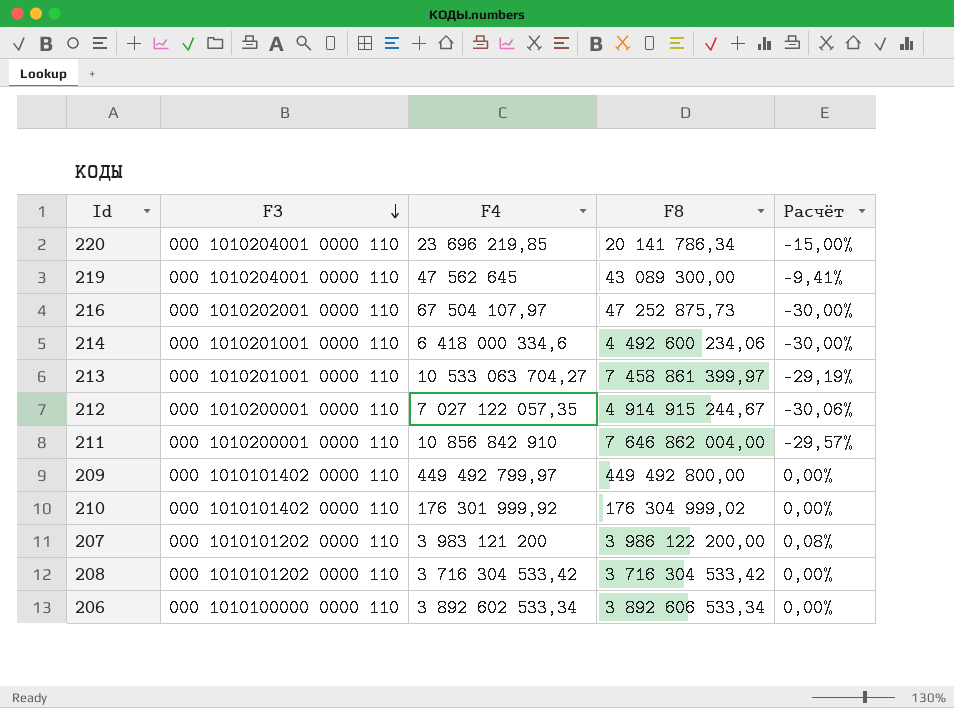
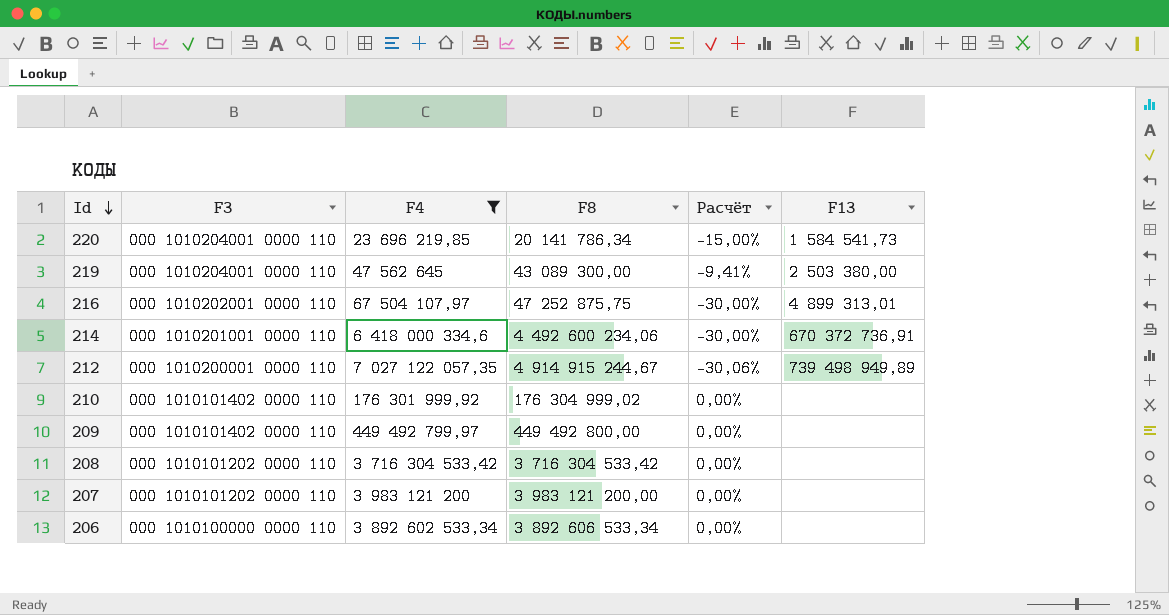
filter: none -> F4 <= 7 027 122 057,35
row order: F3 descending -> Id descending
column F13 | position: none -> 6
216 | F8: 47 252 875,73 -> 47 252 875,75
207 | F8: 3 986 122 200,00 -> 3 983 121 200,00
207 | Расчёт: 0,08% -> 0,00%

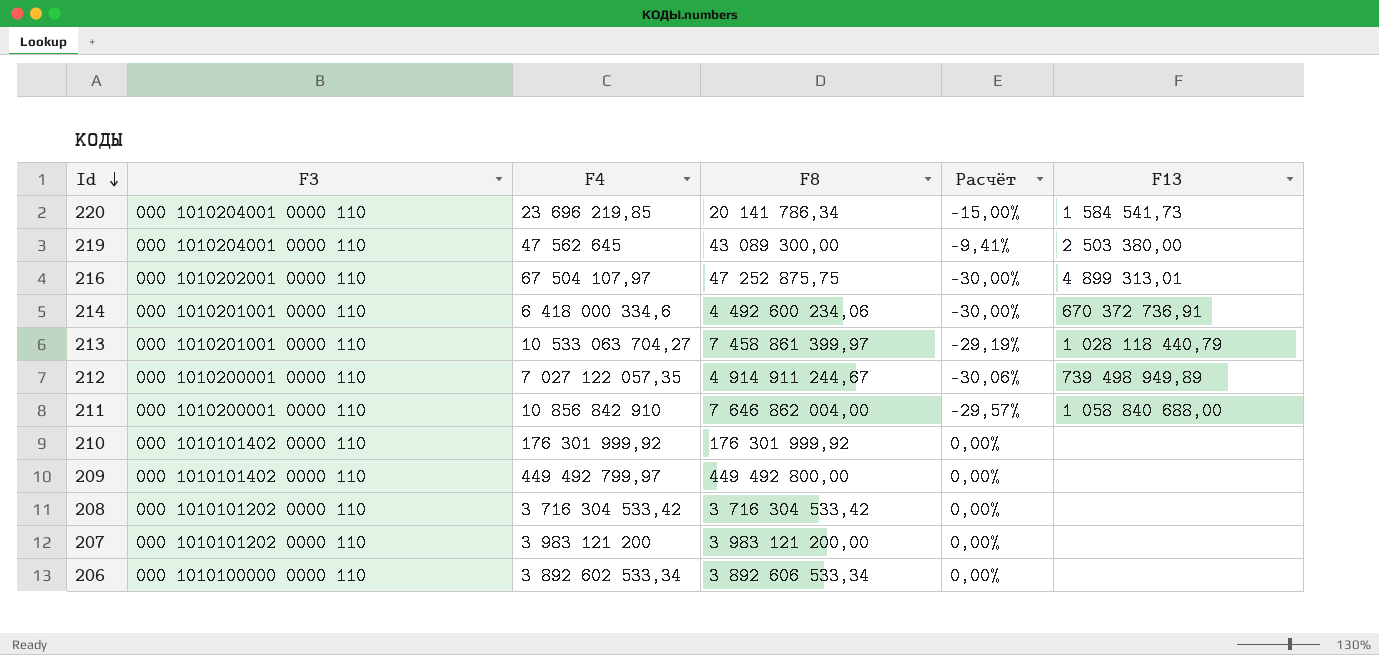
filter: F4 <= 7 027 122 057,35 -> none
212 | F8: 4 914 915 244,67 -> 4 914 911 244,67
210 | F8: 176 304 999,02 -> 176 301 999,92

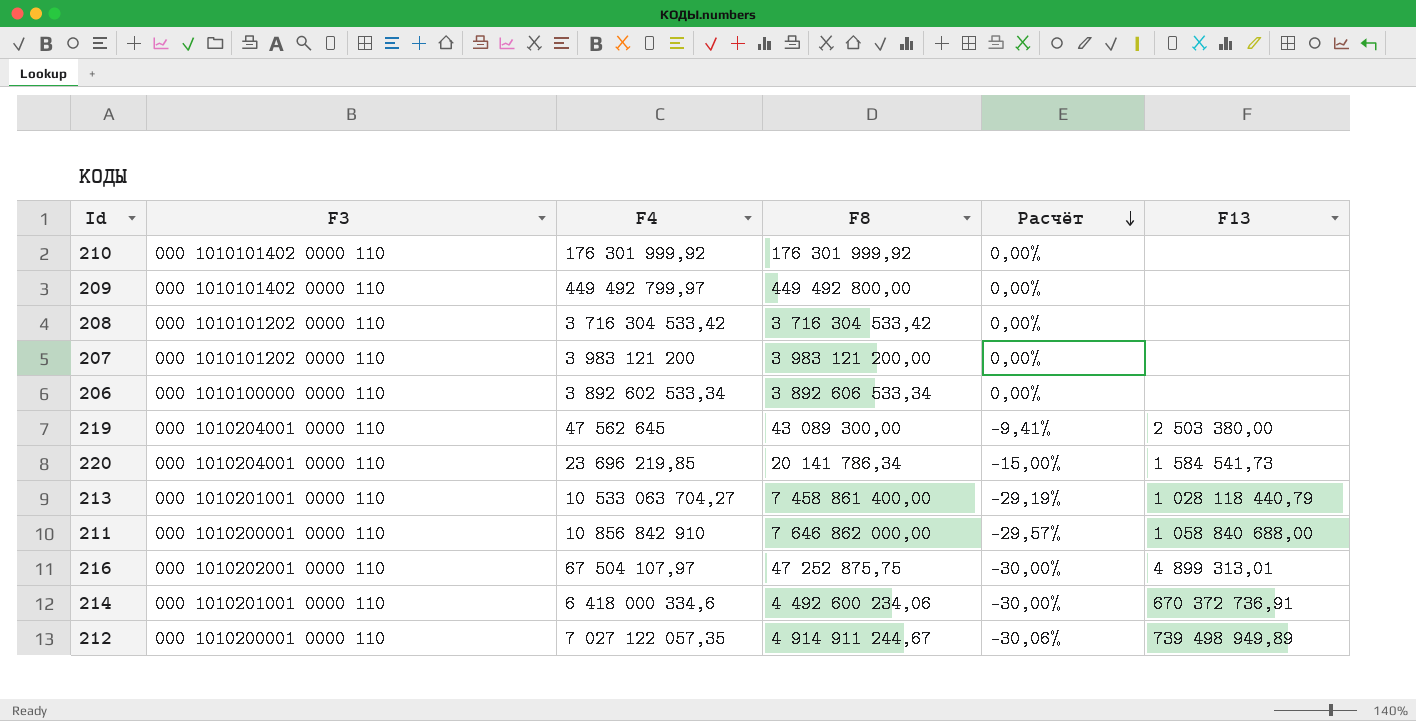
row order: Id descending -> Расчёт descending
213 | F8: 7 458 861 399,97 -> 7 458 861 400,00
211 | F8: 7 646 862 004,00 -> 7 646 862 000,00

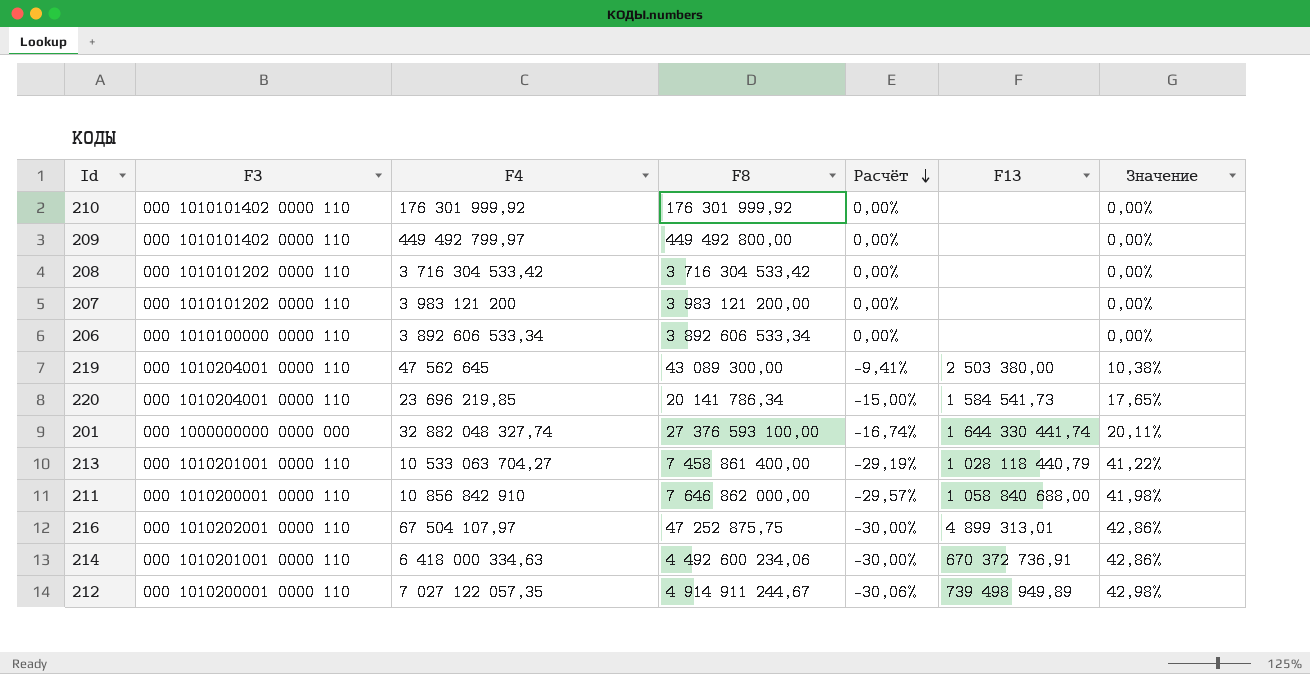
column Значение | formula: none -> ([F4] - [F8]) / [F8]
206 | F4: 3 892 602 533,34 -> 3 892 606 533,34
row 201: none -> 000 1000000000 0000 000 | 32 882 048 327,74 | 27 376 593 100,00 | -16,74% | 1 644 330 441,74 | 20,11%
214 | F4: 6 418 000 334,6 -> 6 418 000 334,63

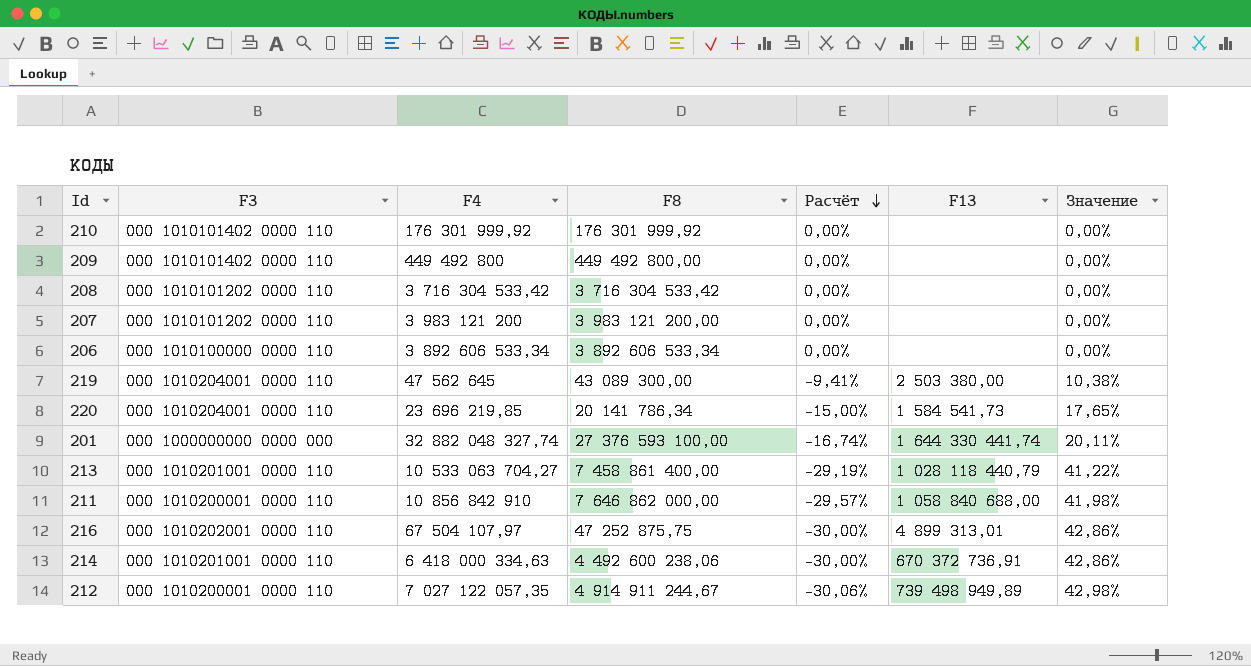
209 | F4: 449 492 799,97 -> 449 492 800
214 | F8: 4 492 600 234,06 -> 4 492 600 238,06

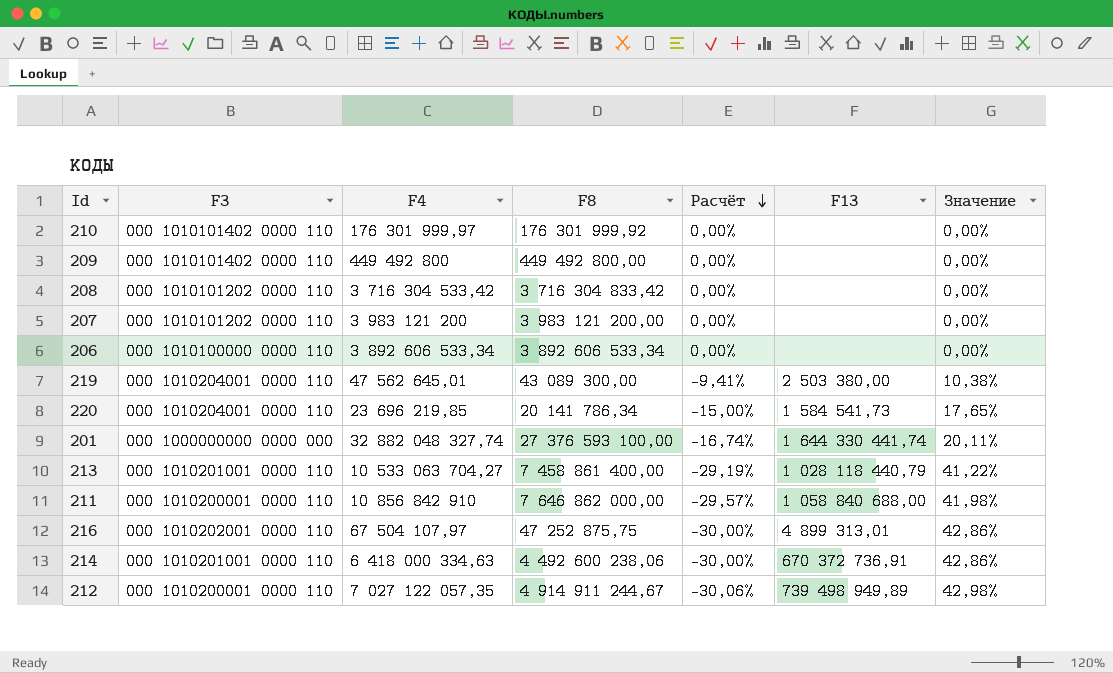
210 | F4: 176 301 999,92 -> 176 301 999,97
208 | F8: 3 716 304 533,42 -> 3 716 304 833,42
219 | F4: 47 562 645 -> 47 562 645,01

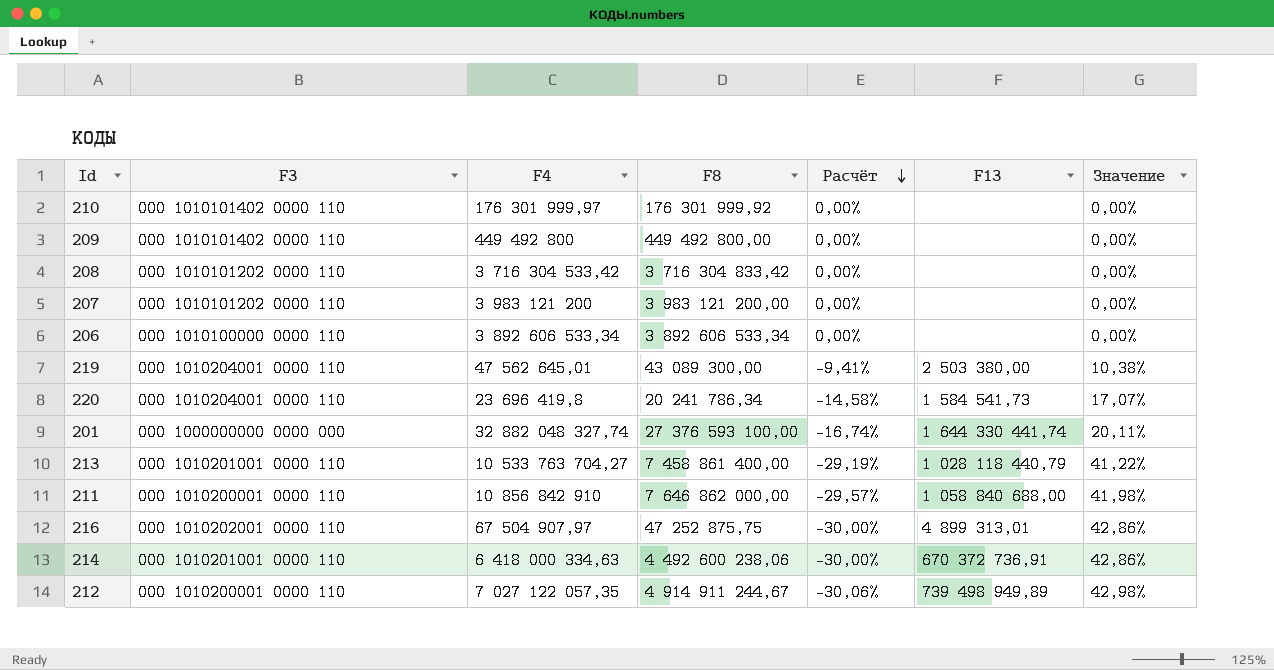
220 | F4: 23 696 219,85 -> 23 696 419,8
220 | F8: 20 141 786,34 -> 20 241 786,34
220 | Расчёт: -15,00% -> -14,58%
220 | Значение: 17,65% -> 17,07%
213 | F4: 10 533 063 704,27 -> 10 533 763 704,27
216 | F4: 67 504 107,97 -> 67 504 907,97

